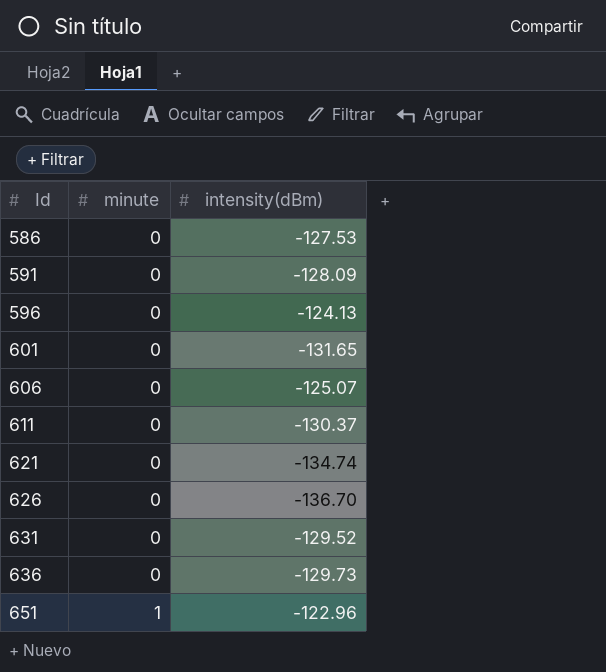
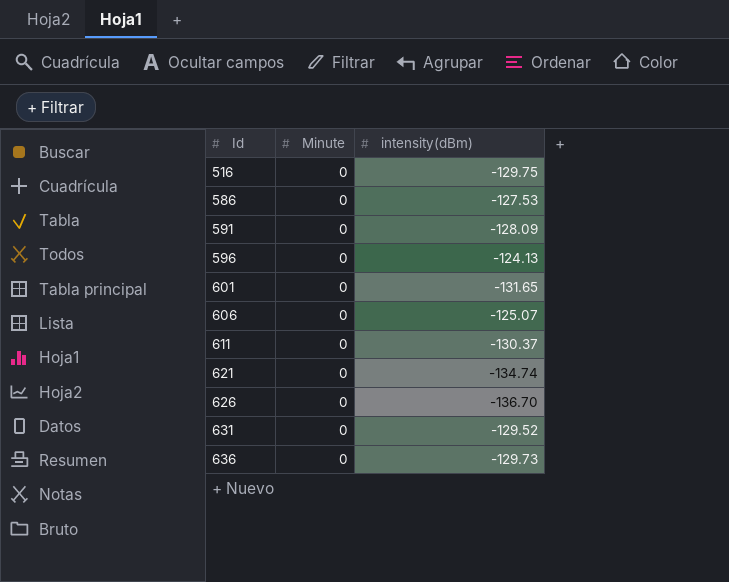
column name: minute -> Minute
row 651: 1 | -122.96 -> none
row 516: none -> 0 | -129.75

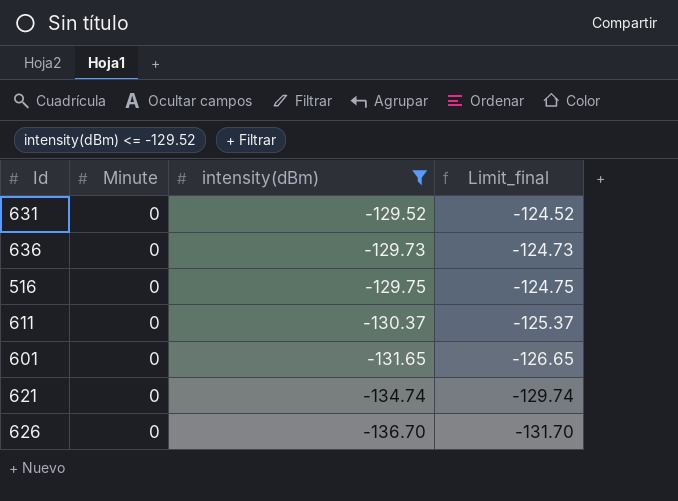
filter: none -> intensity(dBm) <= -129.52
row order: Id ascending -> intensity(dBm) descending
column Limit_final | formula: none -> [intensity(dBm)] + 5

